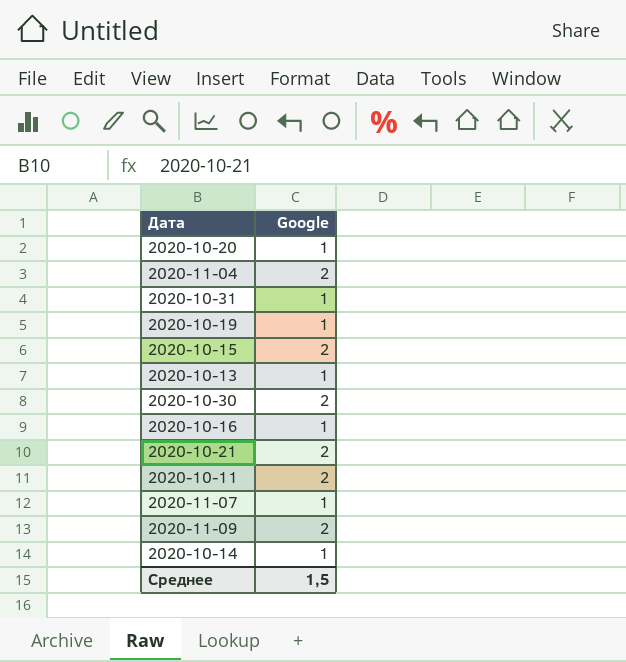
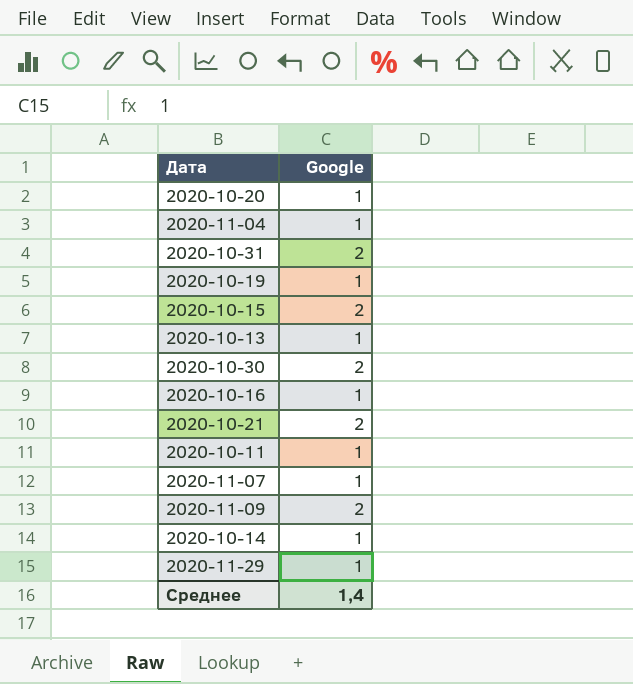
2020-11-04 | Google: 2 -> 1
2020-10-31 | Google: 1 -> 2
2020-10-11 | Google: 2 -> 1
row 2020-11-29: none -> 1
Среднее | Google: 1,5 -> 1,4

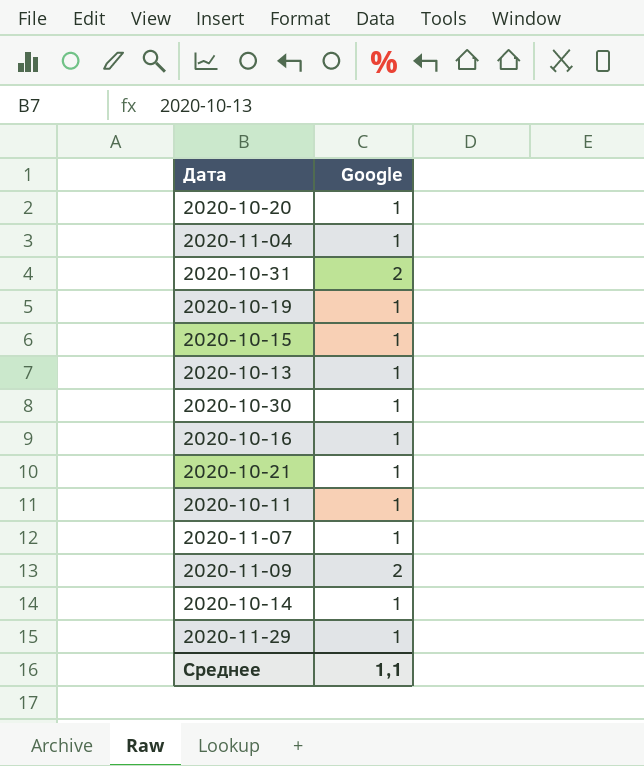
2020-10-15 | Google: 2 -> 1
2020-10-30 | Google: 2 -> 1
2020-10-21 | Google: 2 -> 1
Среднее | Google: 1,4 -> 1,1

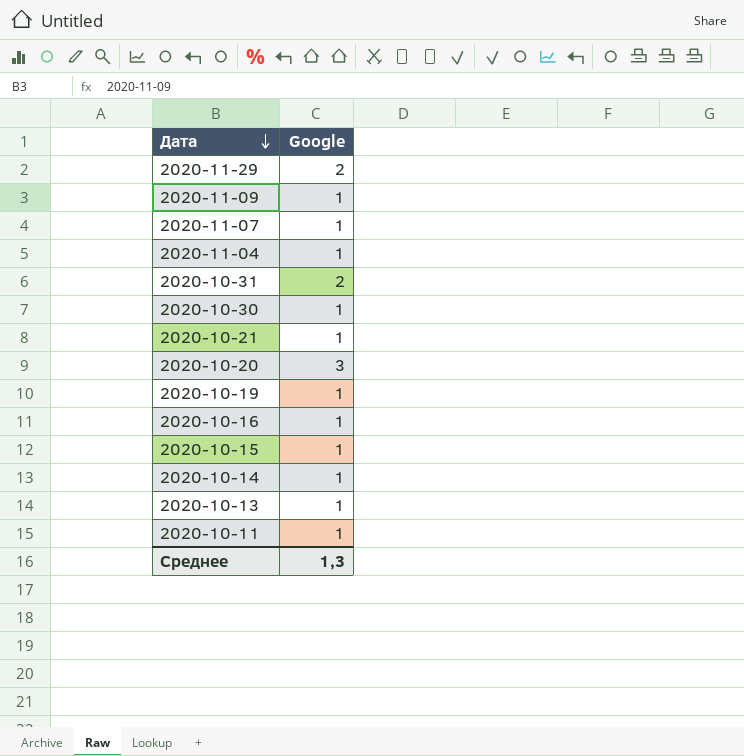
row order: none -> Дата descending
2020-11-29 | Google: 1 -> 2
2020-11-09 | Google: 2 -> 1
2020-10-20 | Google: 1 -> 3
Среднее | Google: 1,1 -> 1,3

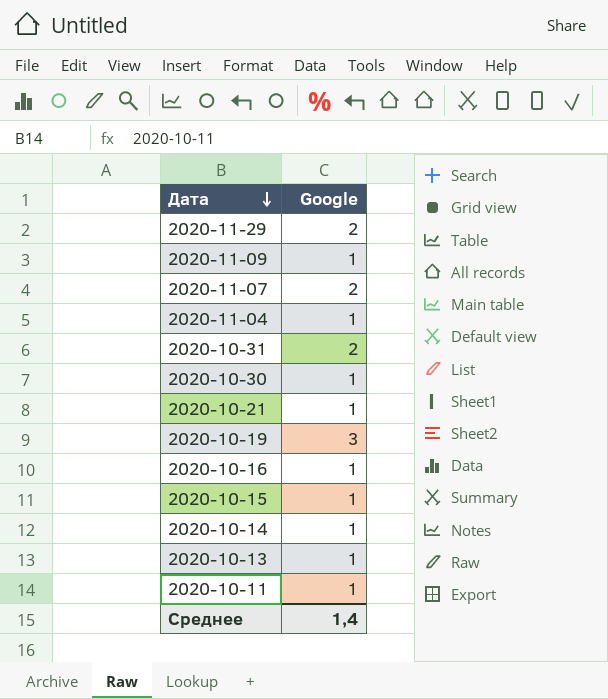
row 2020-10-20: 3 -> none
2020-11-07 | Google: 1 -> 2
2020-10-19 | Google: 1 -> 3
Среднее | Google: 1,3 -> 1,4

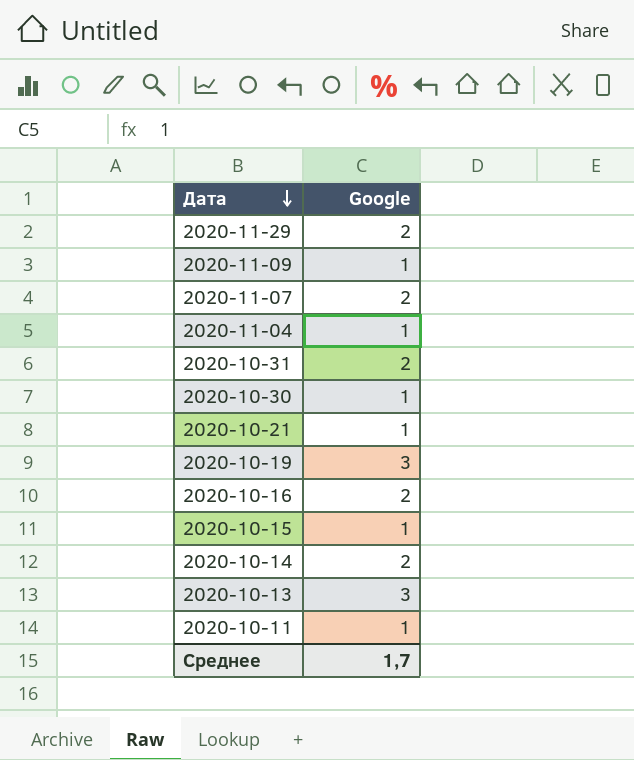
2020-10-16 | Google: 1 -> 2
2020-10-14 | Google: 1 -> 2
2020-10-13 | Google: 1 -> 3
Среднее | Google: 1,4 -> 1,7

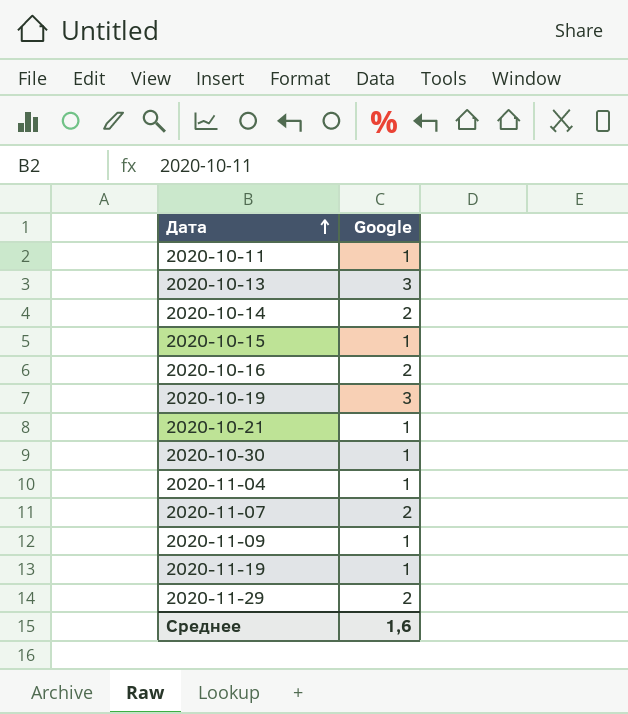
row order: Дата descending -> Дата ascending
row 2020-10-31: 2 -> none
row 2020-11-19: none -> 1
Среднее | Google: 1,7 -> 1,6

